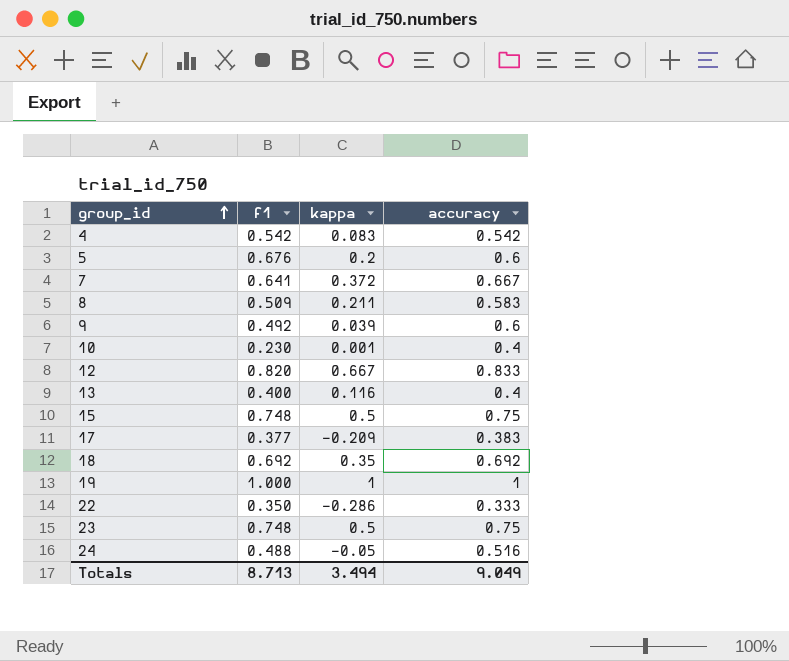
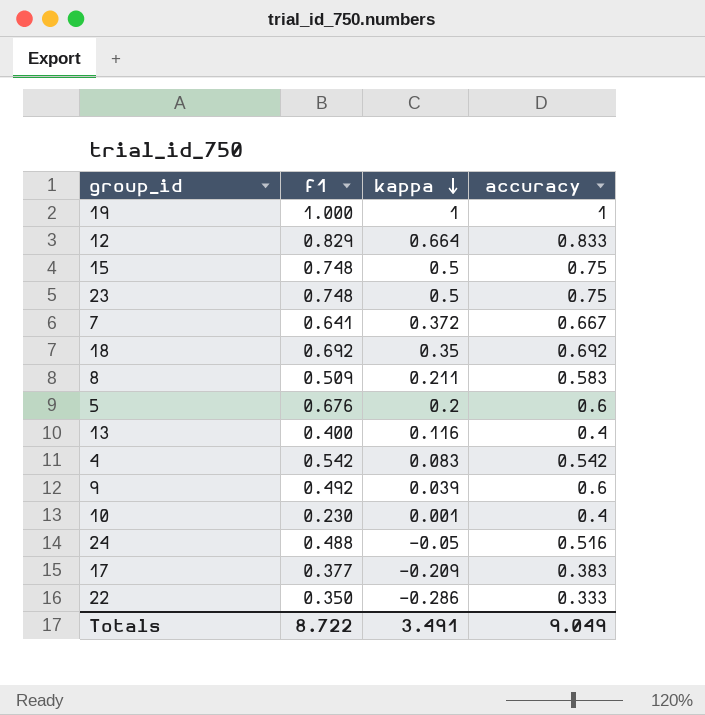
row order: group_id ascending -> kappa descending
12 | f1: 0.820 -> 0.829
12 | kappa: 0.667 -> 0.664
Totals | f1: 8.713 -> 8.722
Totals | kappa: 3.494 -> 3.491

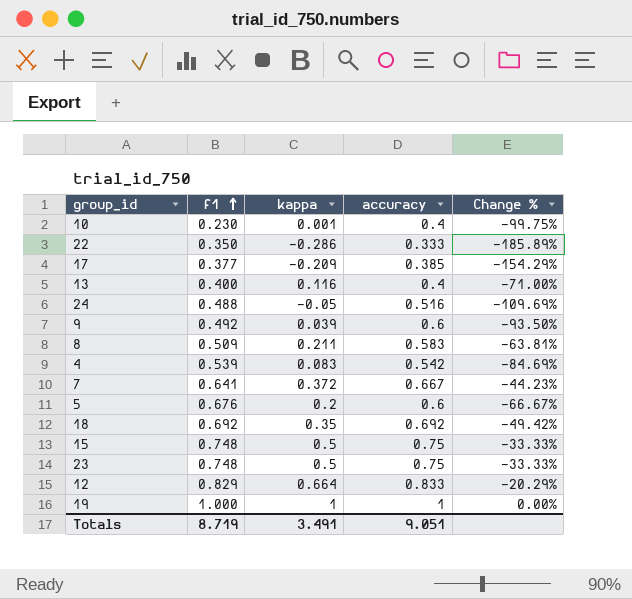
row order: kappa descending -> f1 ascending
column Change % | formula: none -> ([kappa] - [accuracy]) / [accuracy]
17 | accuracy: 0.383 -> 0.385
4 | f1: 0.542 -> 0.539
Totals | f1: 8.722 -> 8.719
Totals | accuracy: 9.049 -> 9.051

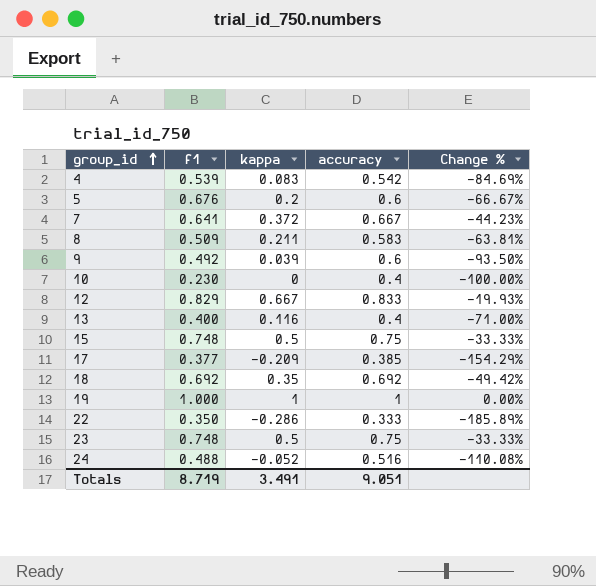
row order: f1 ascending -> group_id ascending
10 | kappa: 0.001 -> 0
10 | Change %: -99.75% -> -100.00%
12 | kappa: 0.664 -> 0.667
12 | Change %: -20.29% -> -19.93%
24 | kappa: -0.05 -> -0.052
24 | Change %: -109.69% -> -110.08%

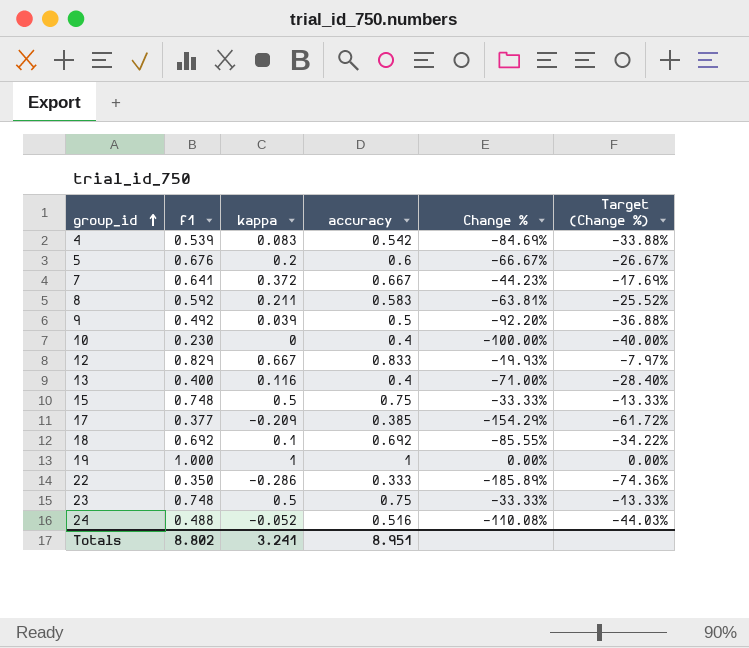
column Target (Change %) | formula: none -> [Change %] * 0.4
8 | f1: 0.509 -> 0.592
9 | accuracy: 0.6 -> 0.5
9 | Change %: -93.50% -> -92.20%
18 | kappa: 0.35 -> 0.1
18 | Change %: -49.42% -> -85.55%
Totals | f1: 8.719 -> 8.802
Totals | kappa: 3.491 -> 3.241
Totals | accuracy: 9.051 -> 8.951

